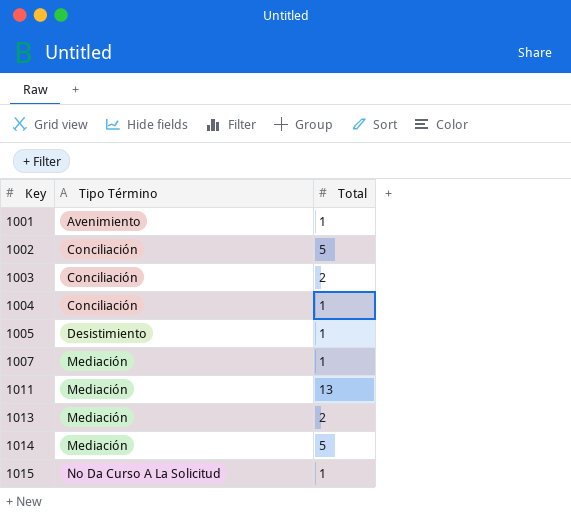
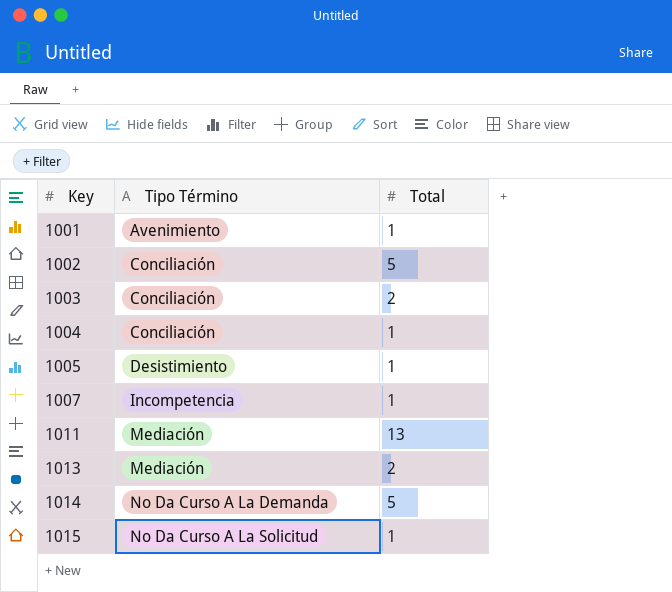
1007 | Tipo Término: Mediación -> Incompetencia
1014 | Tipo Término: Mediación -> No Da Curso A La Demanda

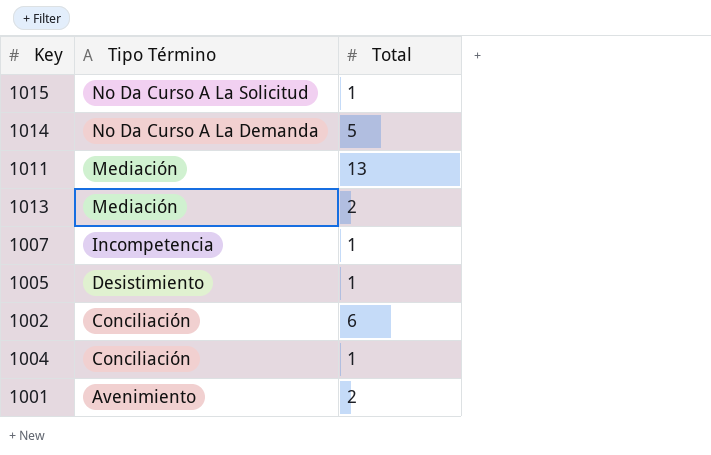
row order: Key ascending -> Tipo Término descending
row 1003: Conciliación | 2 -> none
1002 | Total: 5 -> 6
1001 | Total: 1 -> 2

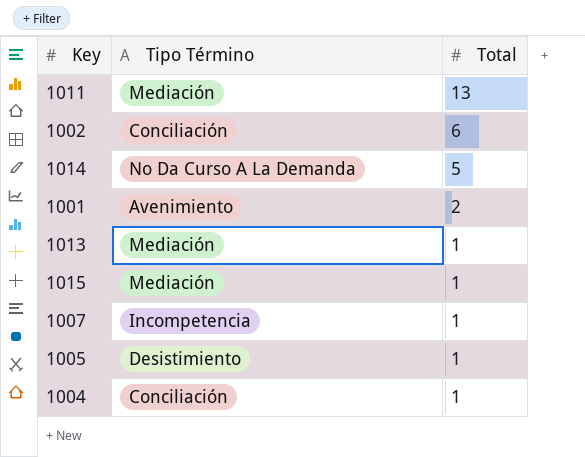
row order: Tipo Término descending -> Total descending
1013 | Total: 2 -> 1
1015 | Tipo Término: No Da Curso A La Solicitud -> Mediación

